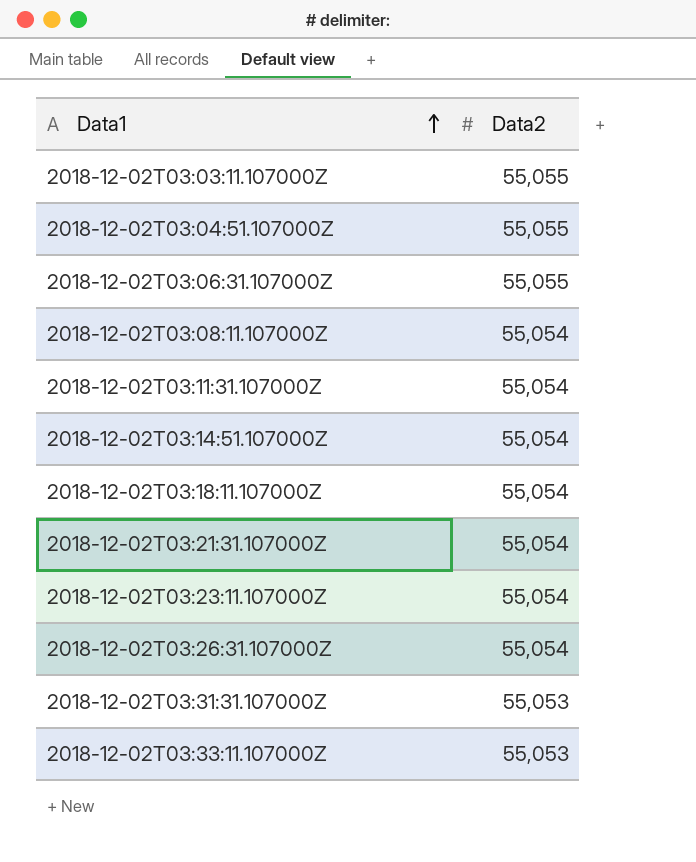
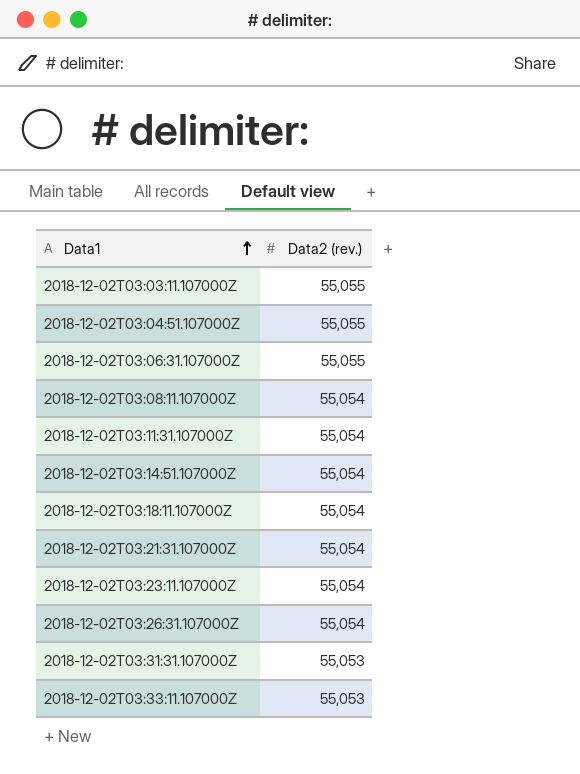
column name: Data2 -> Data2 (rev.)

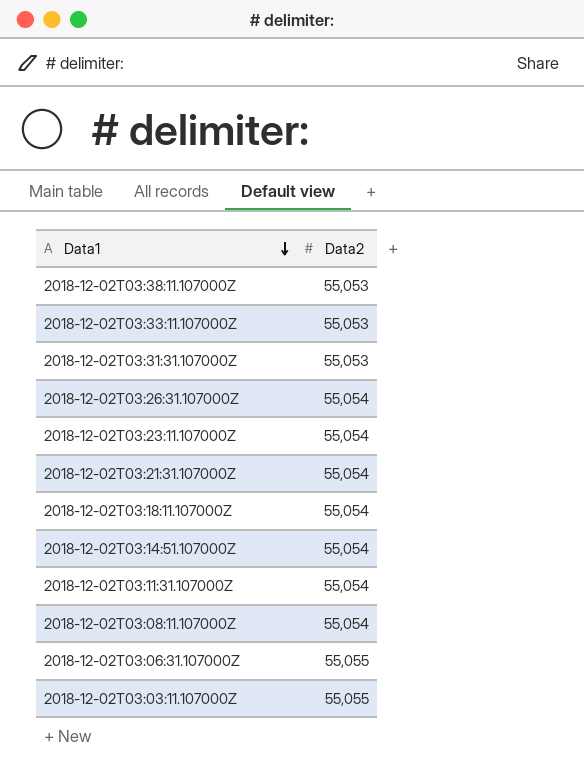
row order: Data1 ascending -> Data1 descending
column name: Data2 (rev.) -> Data2
row 2018-12-02T03:04:51.107000Z: 55,055 -> none
row 2018-12-02T03:38:11.107000Z: none -> 55,053

